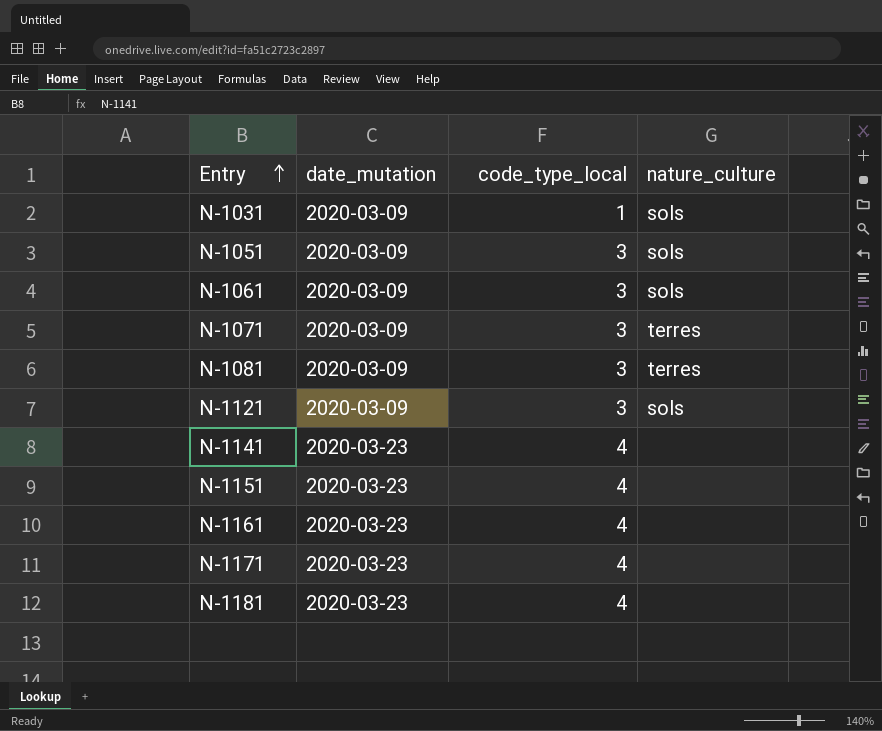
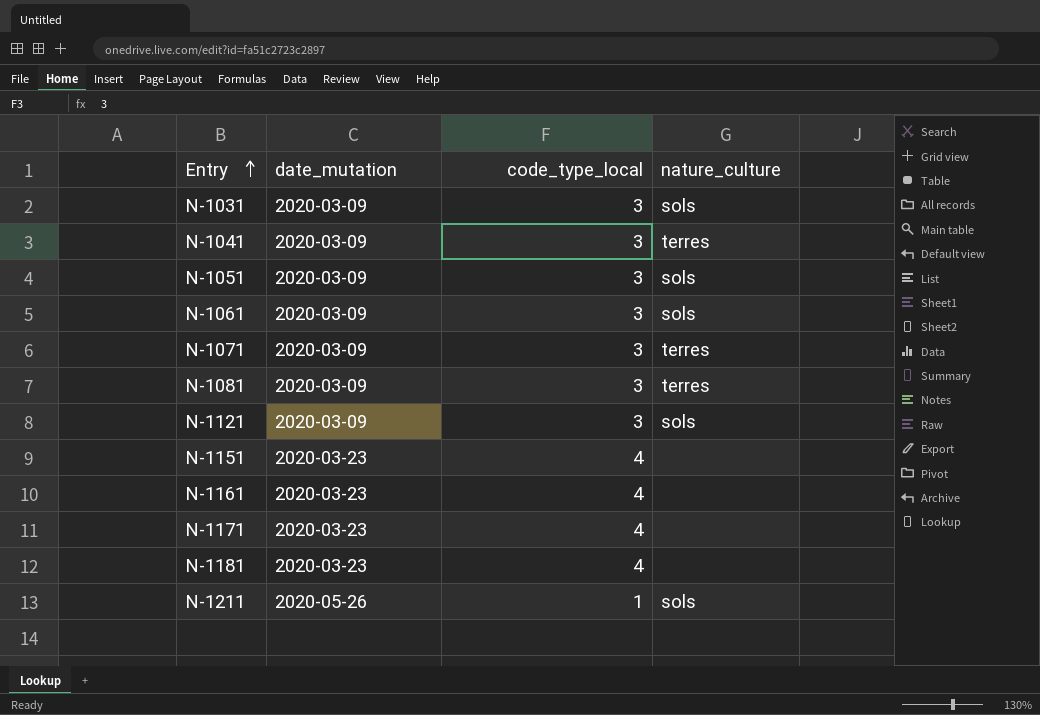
row N-1141: 2020-03-23 | 4 | none -> none
N-1031 | code_type_local: 1 -> 3
row N-1041: none -> 2020-03-09 | 3 | terres
row N-1211: none -> 2020-05-26 | 1 | sols

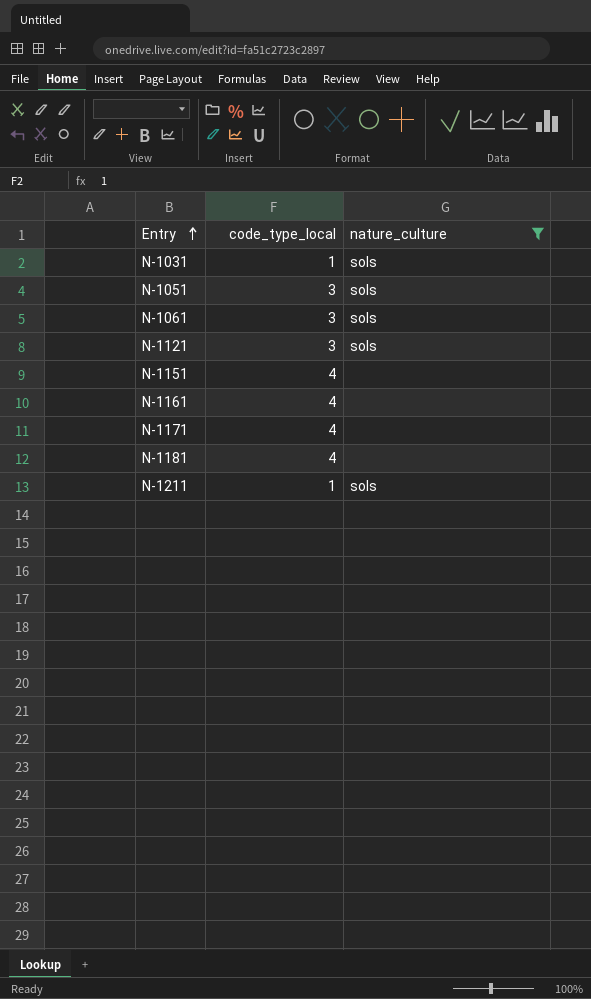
filter: none -> nature_culture != terres
column date_mutation | position: 2 -> none
N-1031 | code_type_local: 3 -> 1

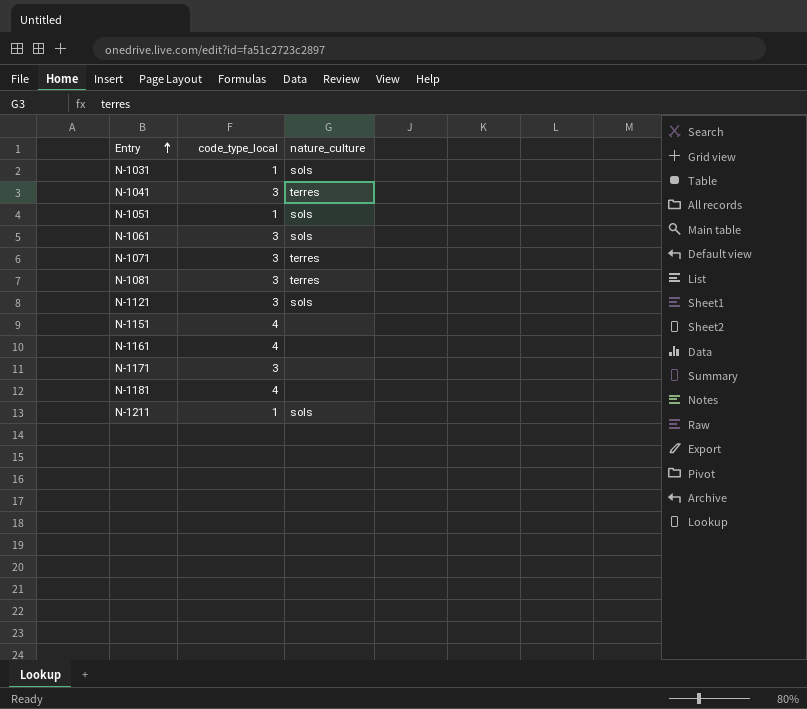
filter: nature_culture != terres -> none
N-1051 | code_type_local: 3 -> 1
N-1171 | code_type_local: 4 -> 3

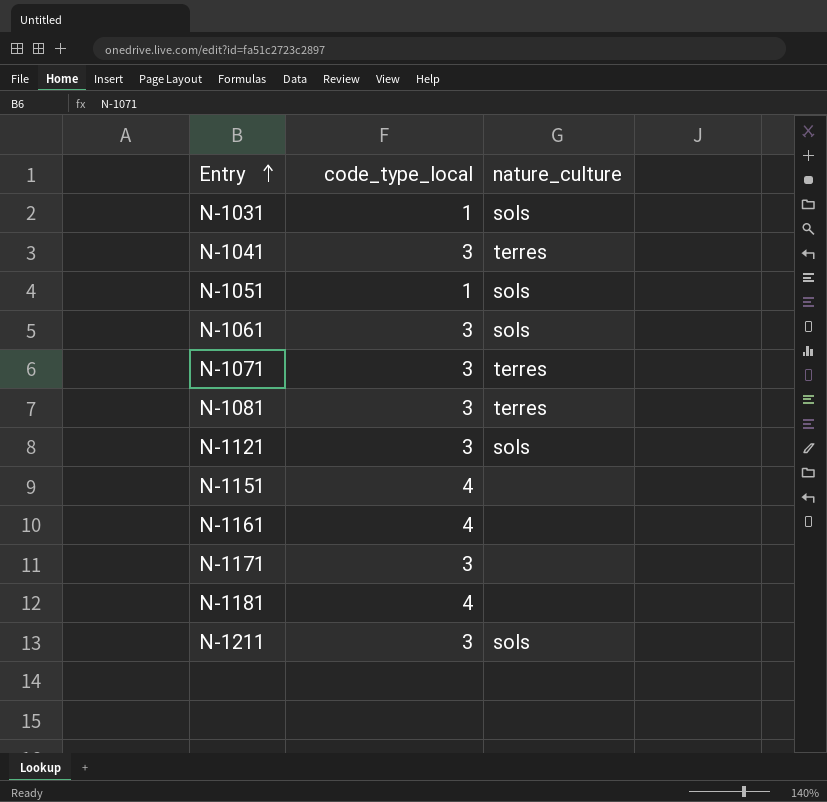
N-1211 | code_type_local: 1 -> 3

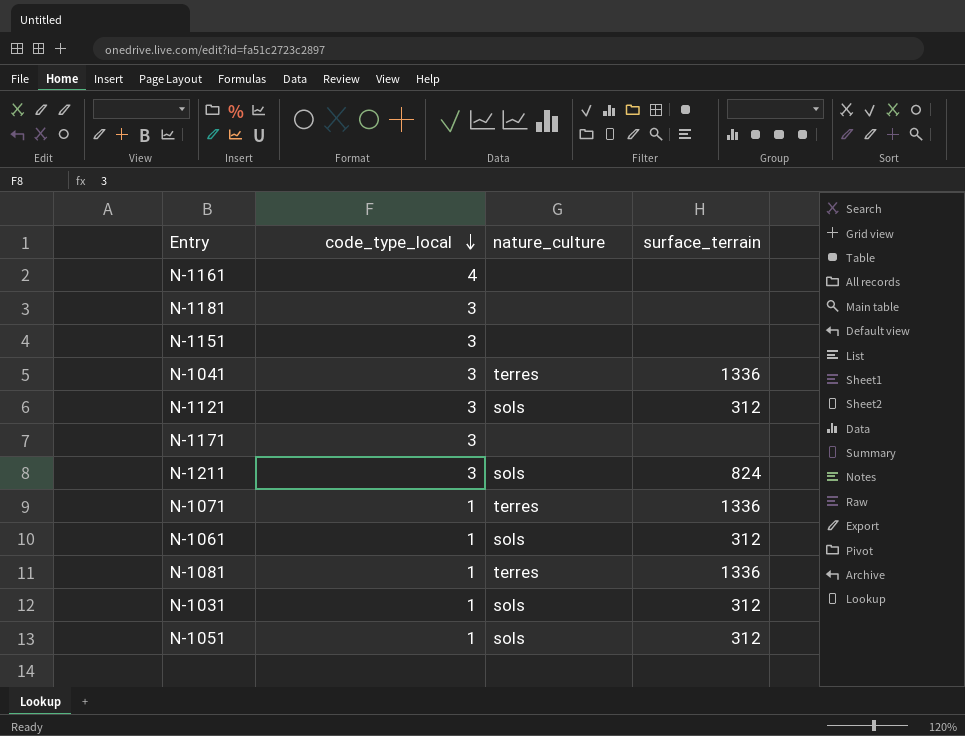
row order: Entry ascending -> code_type_local descending
column surface_terrain | position: none -> 4
N-1181 | code_type_local: 4 -> 3
N-1151 | code_type_local: 4 -> 3
N-1071 | code_type_local: 3 -> 1
N-1061 | code_type_local: 3 -> 1
N-1081 | code_type_local: 3 -> 1

